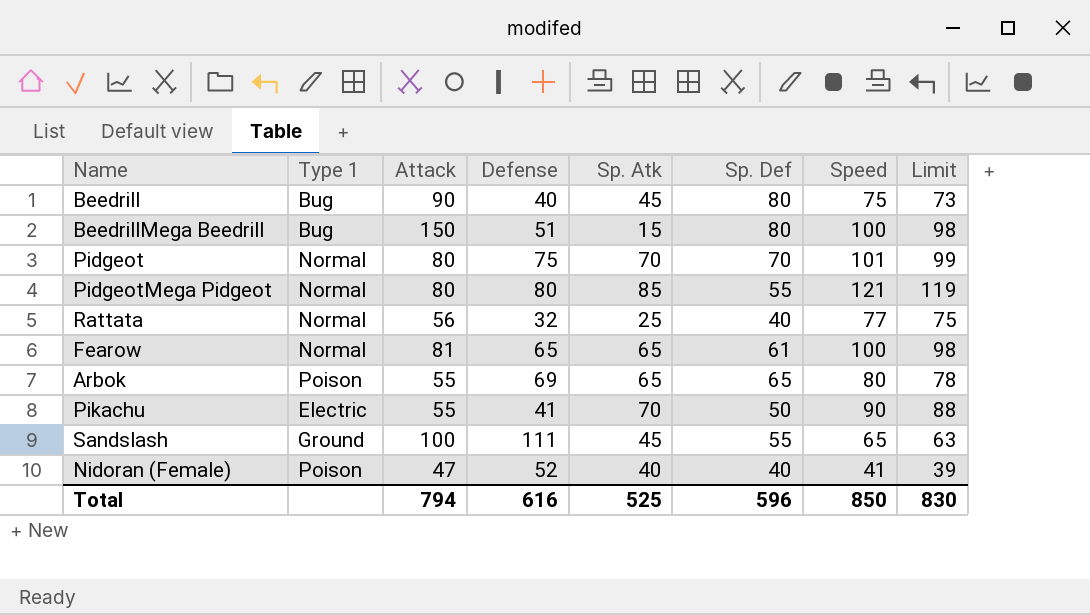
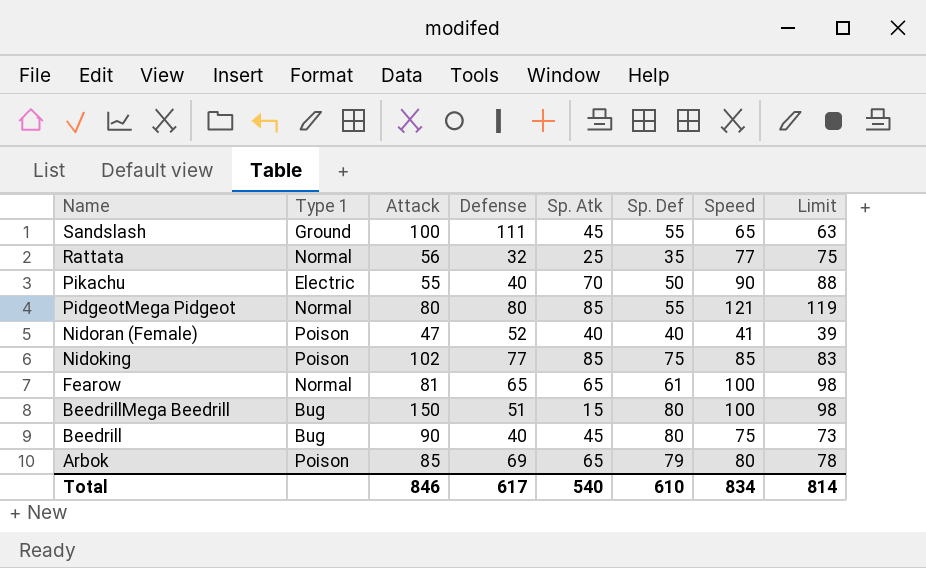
row order: none -> Name descending
row Pidgeot: Normal | 80 | 75 | 70 | 70 | 101 | 99 -> none
Rattata | Sp. Def: 40 -> 35
Pikachu | Defense: 41 -> 40
row Nidoking: none -> Poison | 102 | 77 | 85 | 75 | 85 | 83
Arbok | Attack: 55 -> 85
Arbok | Sp. Def: 65 -> 79
Total | Attack: 794 -> 846
Total | Defense: 616 -> 617
Total | Sp. Atk: 525 -> 540
Total | Sp. Def: 596 -> 610
Total | Speed: 850 -> 834
Total | Limit: 830 -> 814

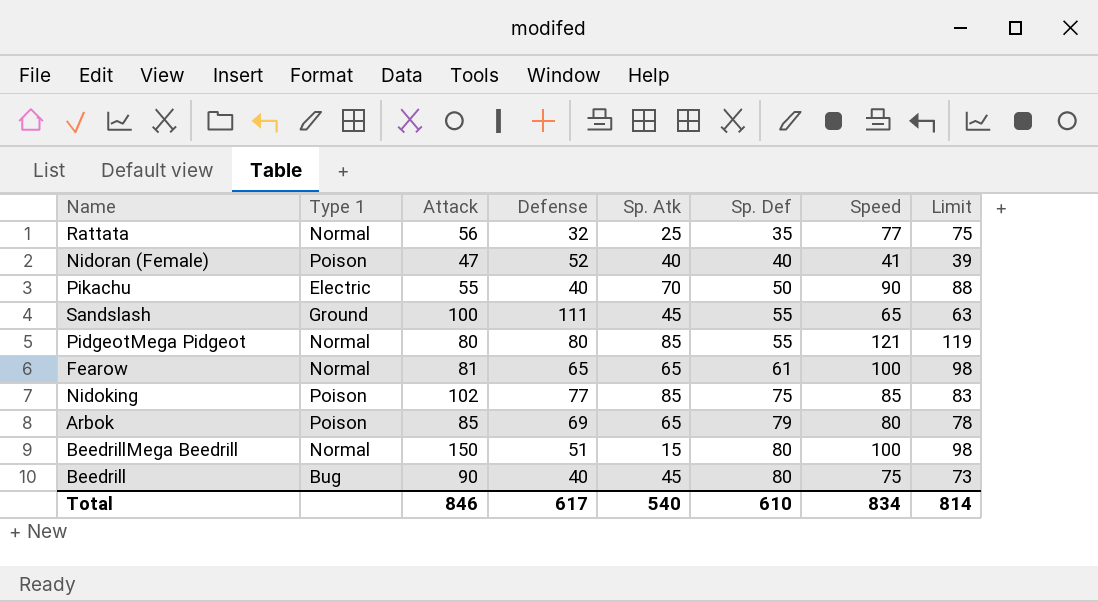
row order: Name descending -> Sp. Def ascending
BeedrillMega Beedrill | Type 1: Bug -> Normal

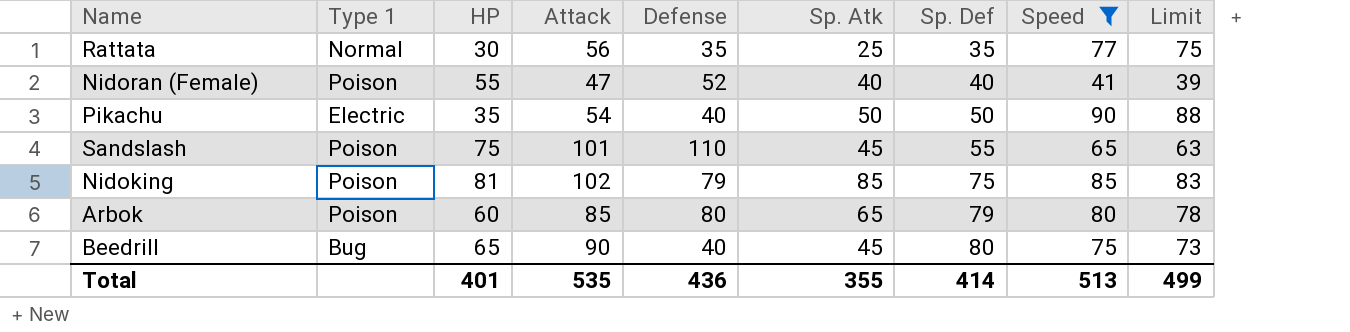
filter: none -> Speed <= 90
column HP | position: none -> 3
Rattata | Defense: 32 -> 35
Pikachu | Attack: 55 -> 54
Pikachu | Sp. Atk: 70 -> 50
Sandslash | Type 1: Ground -> Poison
Sandslash | Attack: 100 -> 101
Sandslash | Defense: 111 -> 110
Nidoking | Defense: 77 -> 79
Arbok | Defense: 69 -> 80
Total | Attack: 846 -> 535
Total | Defense: 617 -> 436
Total | Sp. Atk: 540 -> 355
Total | Sp. Def: 610 -> 414
Total | Speed: 834 -> 513
Total | Limit: 814 -> 499

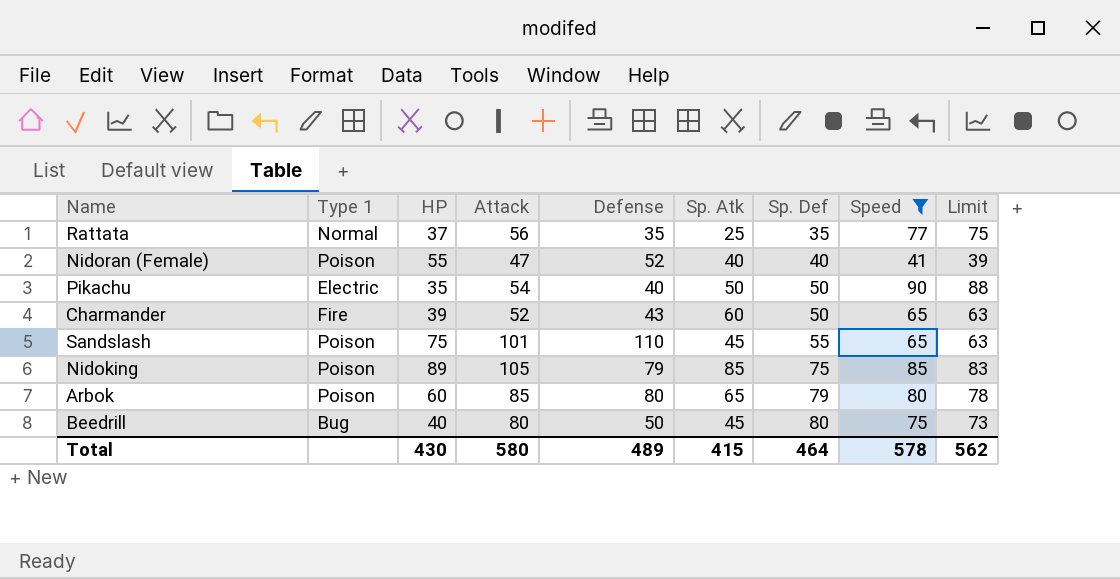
Rattata | HP: 30 -> 37
row Charmander: none -> Fire | 39 | 52 | 43 | 60 | 50 | 65 | 63
Nidoking | HP: 81 -> 89
Nidoking | Attack: 102 -> 105
Beedrill | HP: 65 -> 40
Beedrill | Attack: 90 -> 80
Beedrill | Defense: 40 -> 50
Total | HP: 401 -> 430
Total | Attack: 535 -> 580
Total | Defense: 436 -> 489
Total | Sp. Atk: 355 -> 415
Total | Sp. Def: 414 -> 464
Total | Speed: 513 -> 578
Total | Limit: 499 -> 562

